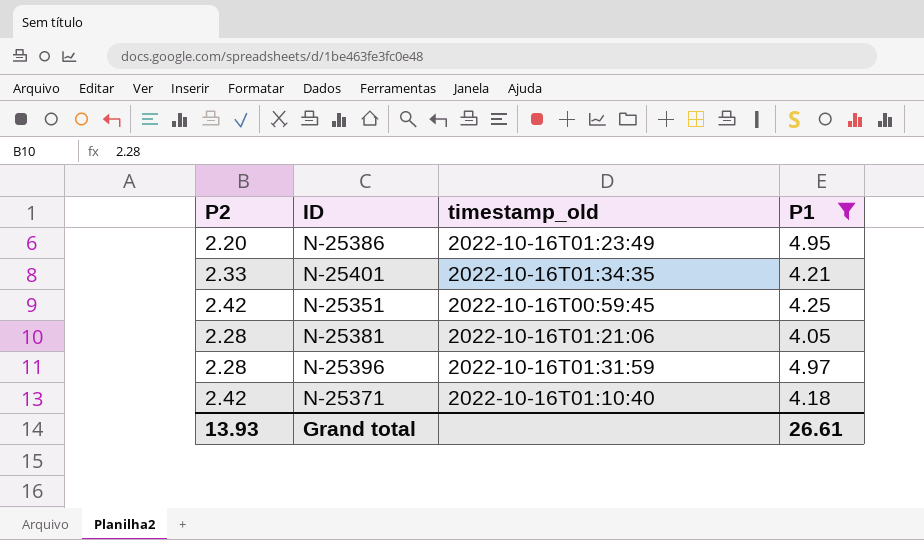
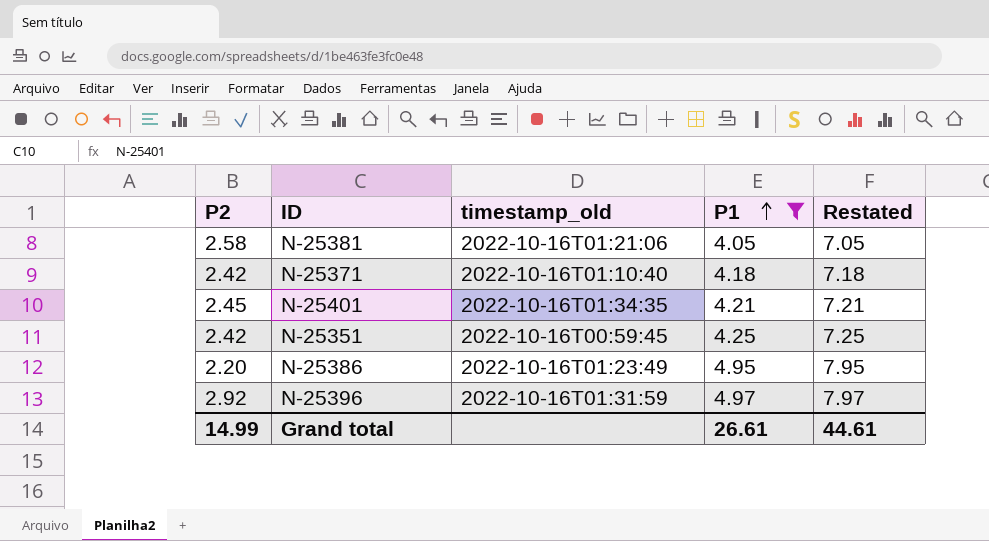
row order: none -> P1 ascending
column Restated | formula: none -> [P1] + 3
N-25381 | P2: 2.28 -> 2.58
N-25401 | P2: 2.33 -> 2.45
N-25396 | P2: 2.28 -> 2.92
Grand total | P2: 13.93 -> 14.99

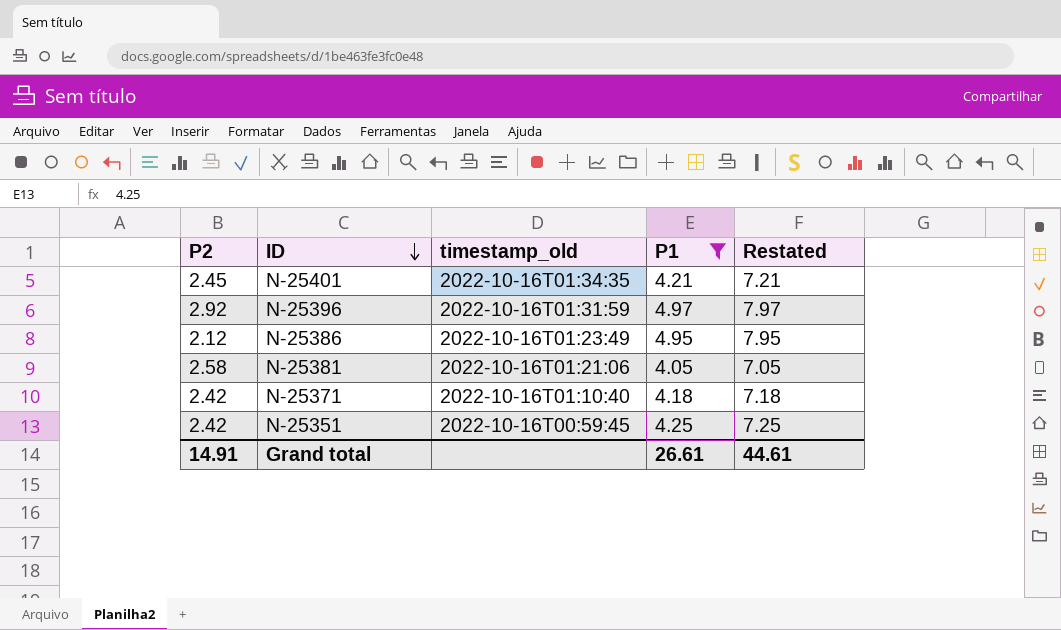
row order: P1 ascending -> ID descending
N-25386 | P2: 2.20 -> 2.12
Grand total | P2: 14.99 -> 14.91

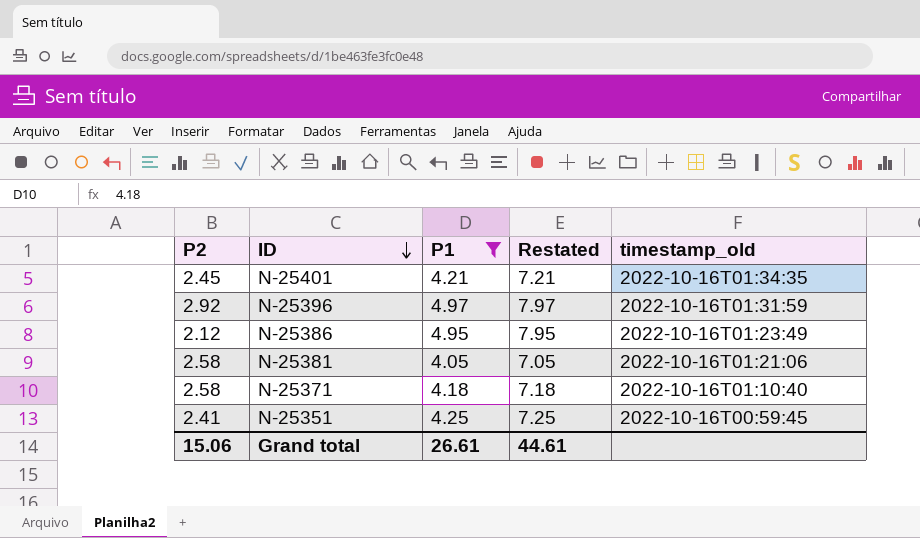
column timestamp_old | position: 3 -> 5
N-25371 | P2: 2.42 -> 2.58
N-25351 | P2: 2.42 -> 2.41
Grand total | P2: 14.91 -> 15.06

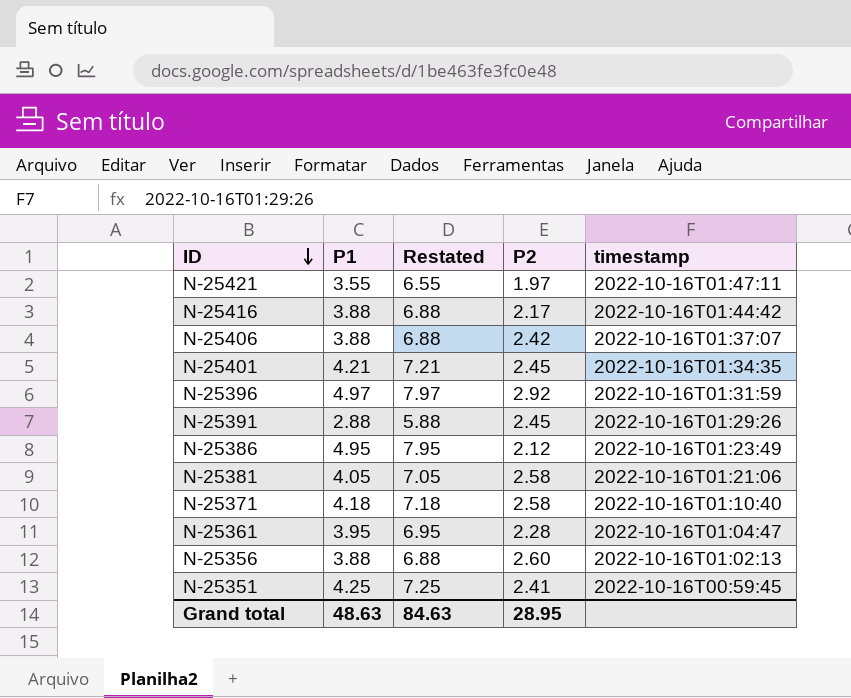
filter: P1 >= 4.05 -> none
column P2 | position: 1 -> 4
column name: timestamp_old -> timestamp
Grand total | P1: 26.61 -> 48.63
Grand total | Restated: 44.61 -> 84.63
Grand total | P2: 15.06 -> 28.95

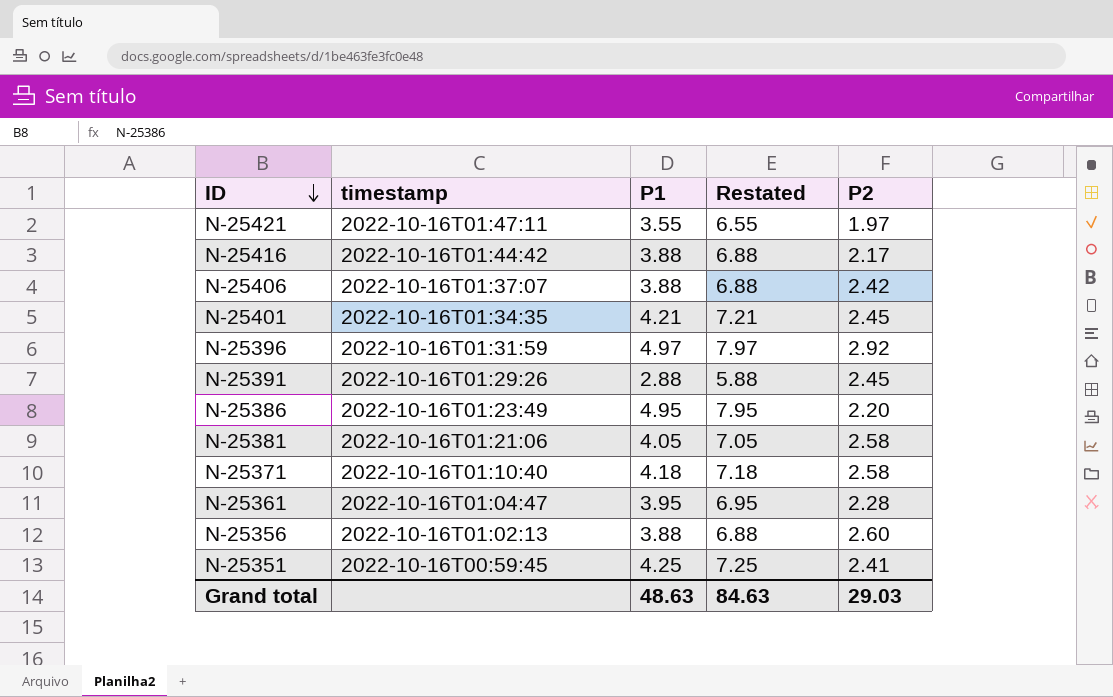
column timestamp | position: 5 -> 2
N-25386 | P2: 2.12 -> 2.20
Grand total | P2: 28.95 -> 29.03

